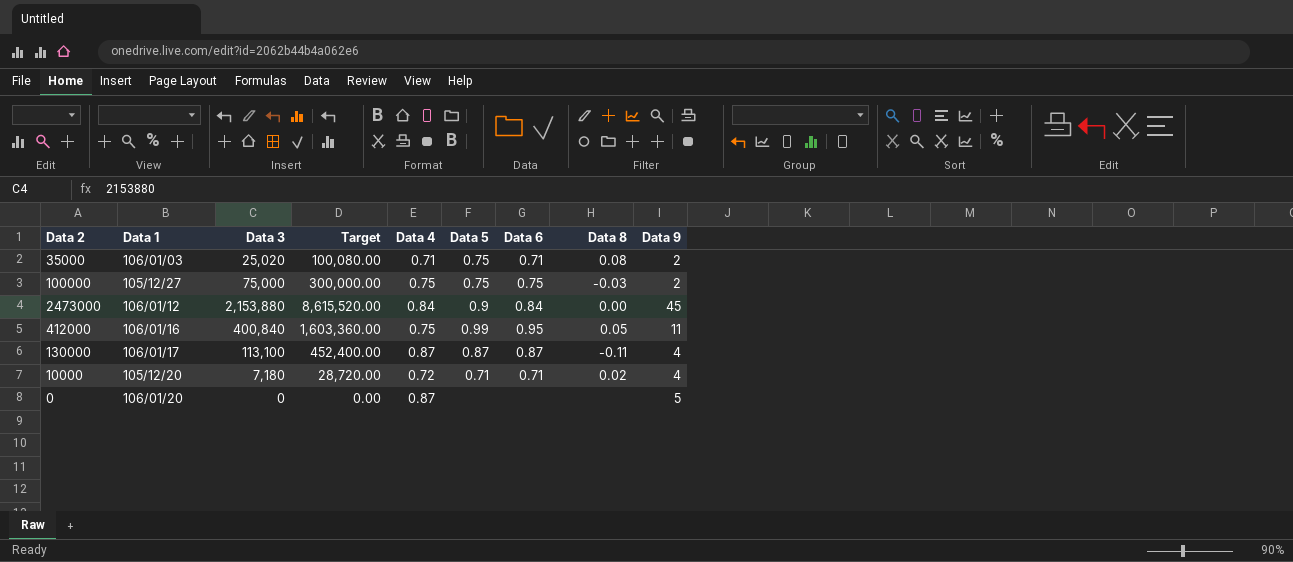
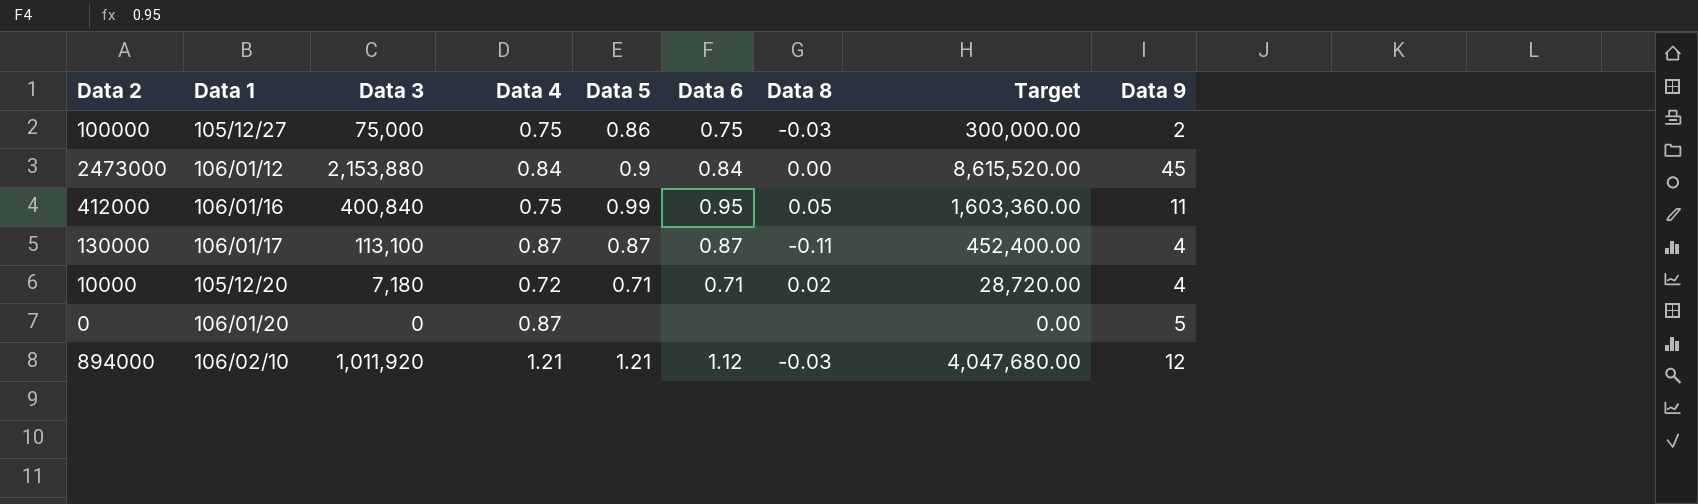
column Target | position: 4 -> 8
row 35000: 106/01/03 | 25,020 | 100,080.00 | 0.71 | 0.75 | 0.71 | 0.08 | 2 -> none
100000 | Data 5: 0.75 -> 0.86
row 894000: none -> 106/02/10 | 1,011,920 | 1.21 | 1.21 | 1.12 | -0.03 | 4,047,680.00 | 12

